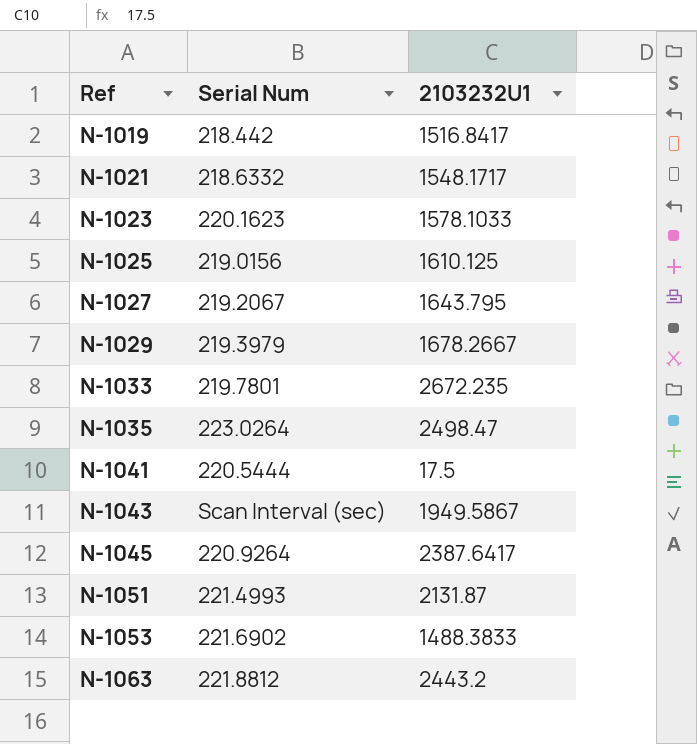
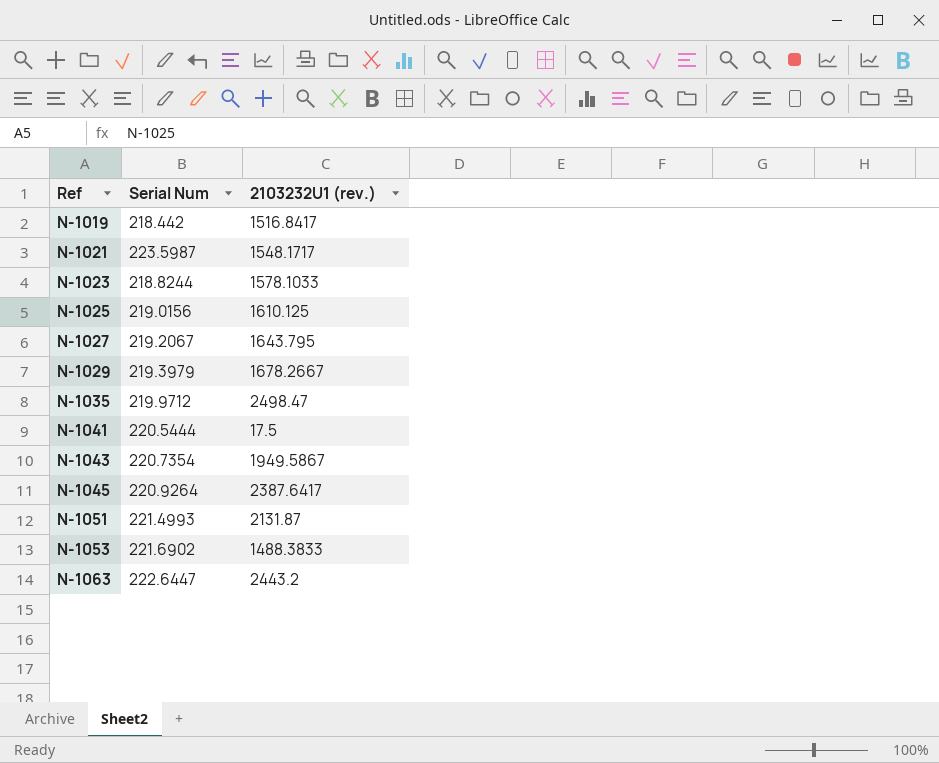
column name: 2103232U1 -> 2103232U1 (rev.)
row N-1033: 219.7801 | 2672.235 -> none
N-1021 | Serial Num: 218.6332 -> 223.5987
N-1023 | Serial Num: 220.1623 -> 218.8244
N-1035 | Serial Num: 223.0264 -> 219.9712
N-1043 | Serial Num: Scan Interval (sec) -> 220.7354
N-1063 | Serial Num: 221.8812 -> 222.6447

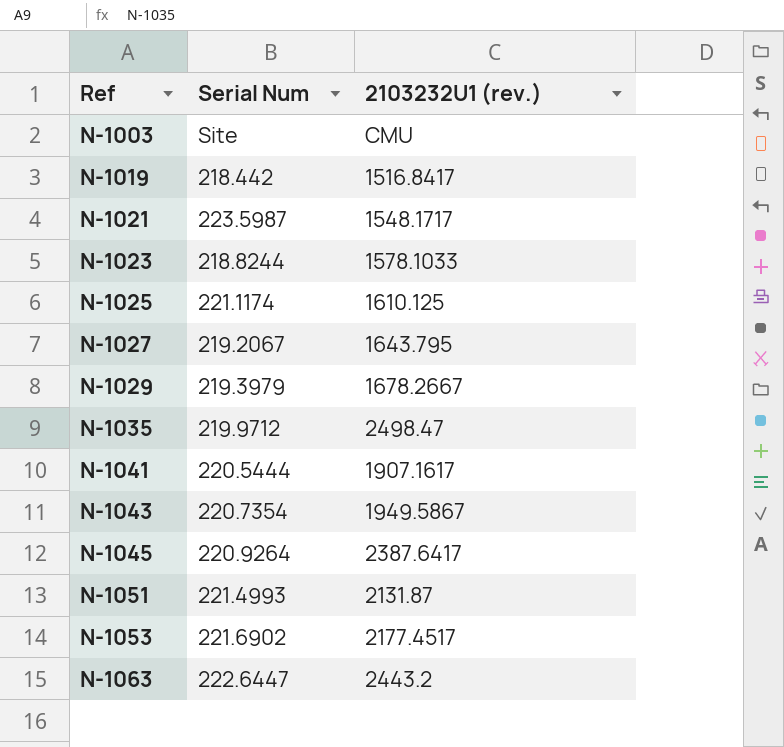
row N-1003: none -> Site | CMU
N-1025 | Serial Num: 219.0156 -> 221.1174
N-1041 | 2103232U1 (rev.): 17.5 -> 1907.1617
N-1053 | 2103232U1 (rev.): 1488.3833 -> 2177.4517

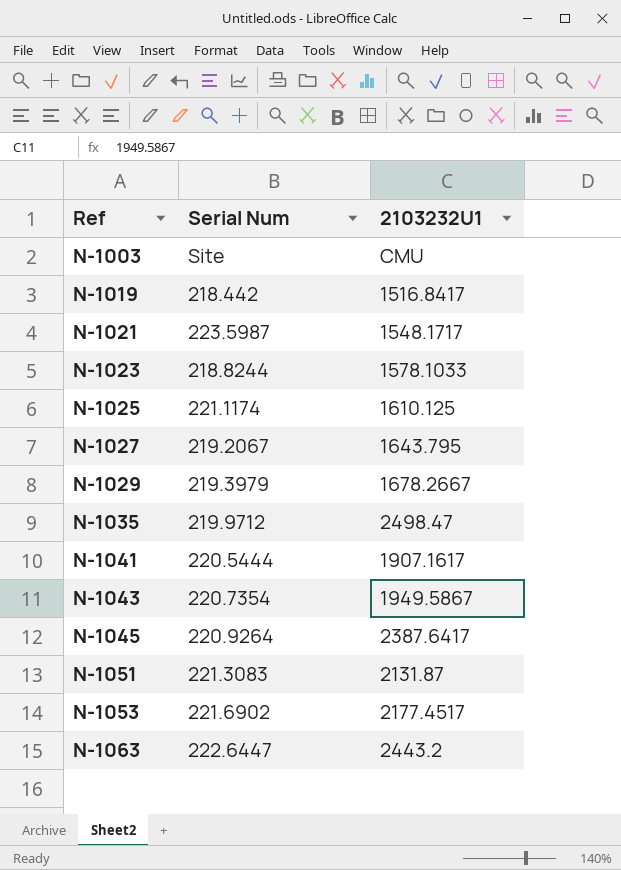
column name: 2103232U1 (rev.) -> 2103232U1
N-1051 | Serial Num: 221.4993 -> 221.3083

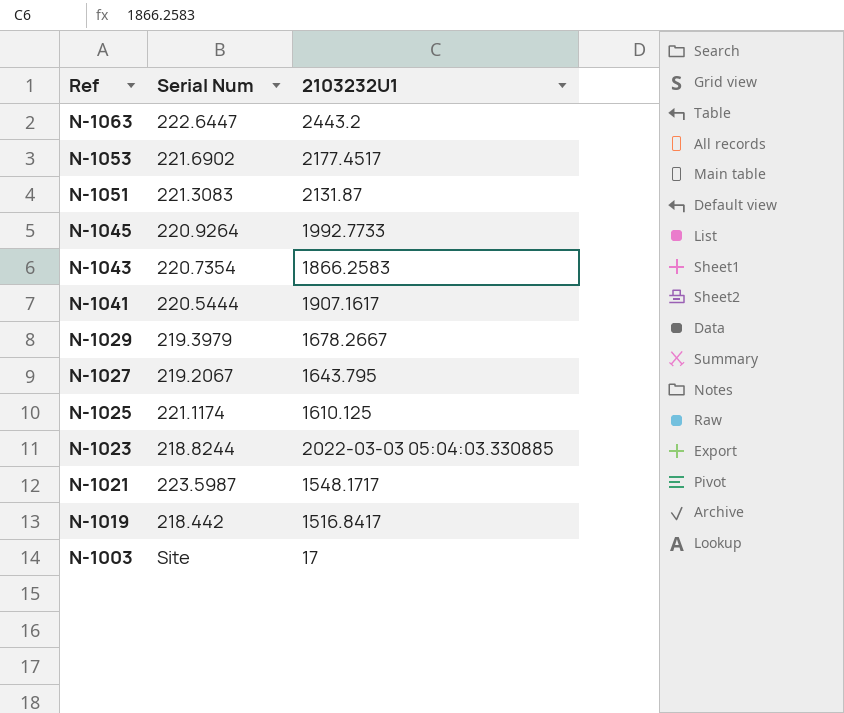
row order: Ref ascending -> Ref descending
row N-1035: 219.9712 | 2498.47 -> none
N-1045 | 2103232U1: 2387.6417 -> 1992.7733
N-1043 | 2103232U1: 1949.5867 -> 1866.2583
N-1023 | 2103232U1: 1578.1033 -> 2022-03-03 05:04:03.330885
N-1003 | 2103232U1: CMU -> 17

